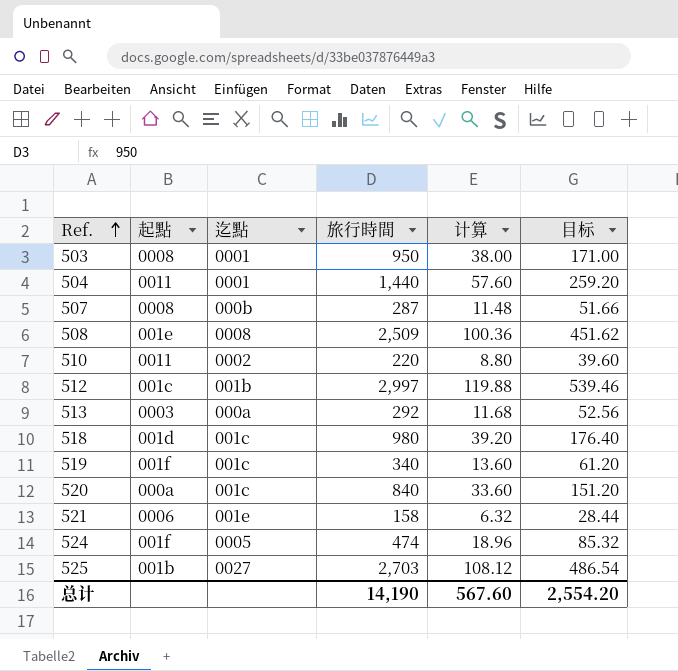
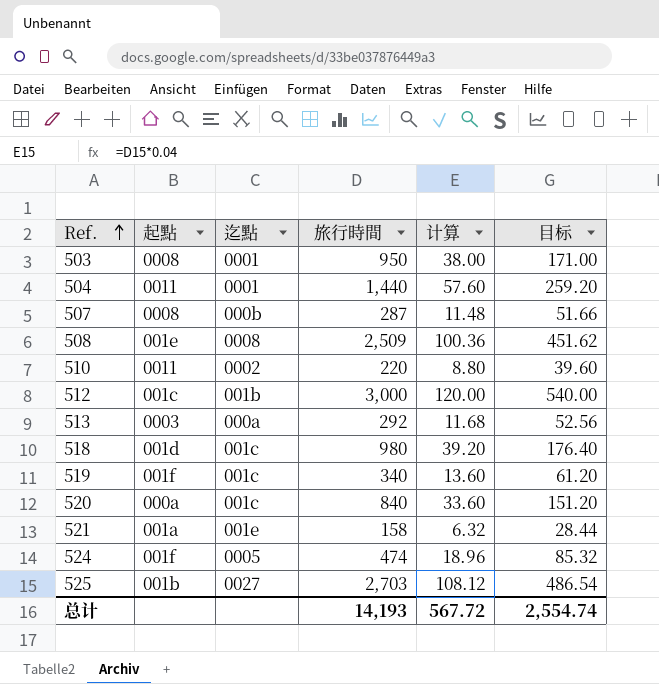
512 | 旅行時間: 2,997 -> 3,000
512 | 计算: 119.88 -> 120.00
512 | 目标: 539.46 -> 540.00
521 | 起點: 0006 -> 001a
总计 | 旅行時間: 14,190 -> 14,193
总计 | 计算: 567.60 -> 567.72
总计 | 目标: 2,554.20 -> 2,554.74

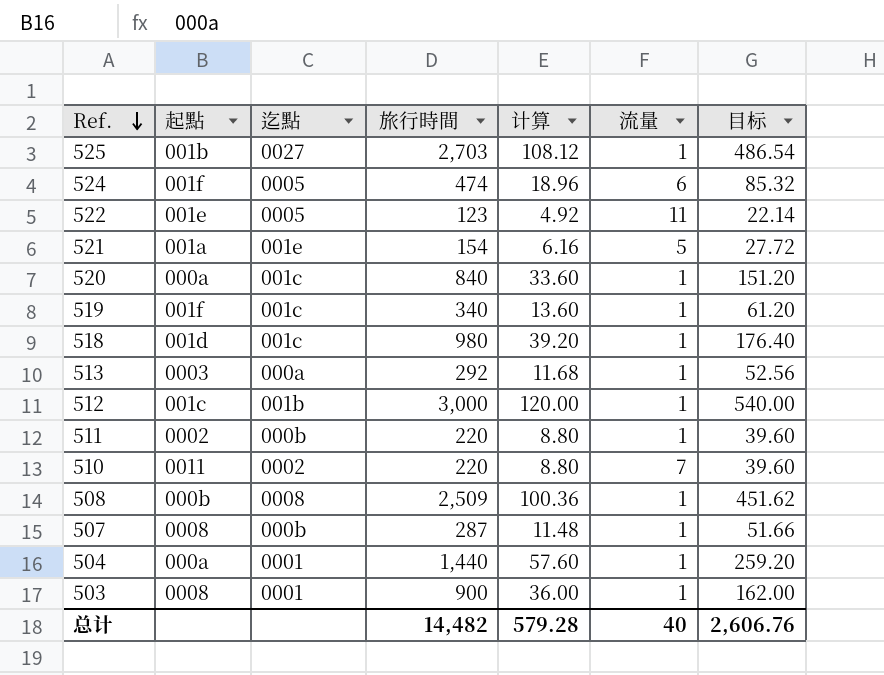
row order: Ref. ascending -> Ref. descending
column 流量 | position: none -> 6
row 522: none -> 001e | 0005 | 123 | 4.92 | 11 | 22.14
521 | 旅行時間: 158 -> 154
521 | 计算: 6.32 -> 6.16
521 | 目标: 28.44 -> 27.72
row 511: none -> 0002 | 000b | 220 | 8.80 | 1 | 39.60
508 | 起點: 001e -> 000b
504 | 起點: 0011 -> 000a
503 | 旅行時間: 950 -> 900
503 | 计算: 38.00 -> 36.00
503 | 目标: 171.00 -> 162.00
总计 | 旅行時間: 14,193 -> 14,482
总计 | 计算: 567.72 -> 579.28
总计 | 目标: 2,554.74 -> 2,606.76

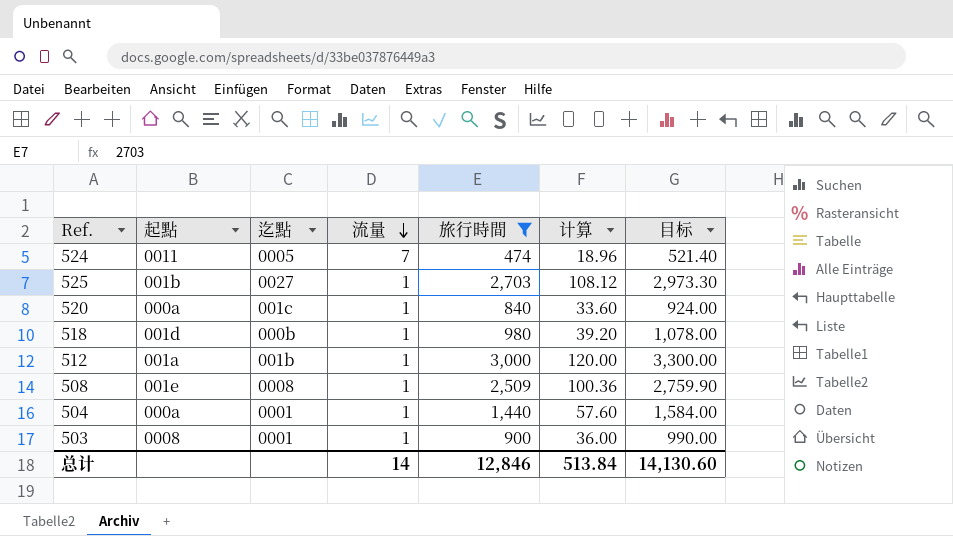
filter: none -> 旅行時間 >= 474
row order: Ref. descending -> 流量 descending
column 流量 | position: 6 -> 4
column 目标 | formula: [旅行時間] * 0.18 -> [旅行時間] * 1.1
524 | 起點: 001f -> 0011
524 | 流量: 6 -> 7
518 | 迄點: 001c -> 000b
512 | 起點: 001c -> 001a
508 | 起點: 000b -> 001e
总计 | 流量: 40 -> 14
总计 | 旅行時間: 14,482 -> 12,846
总计 | 计算: 579.28 -> 513.84
总计 | 目标: 2,606.76 -> 14,130.60

